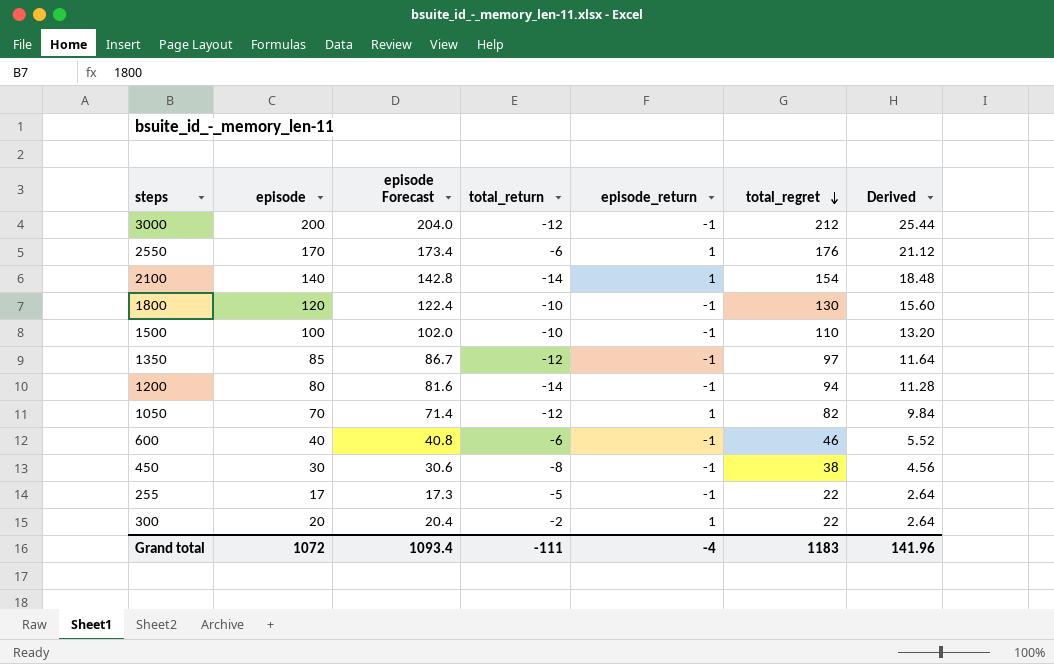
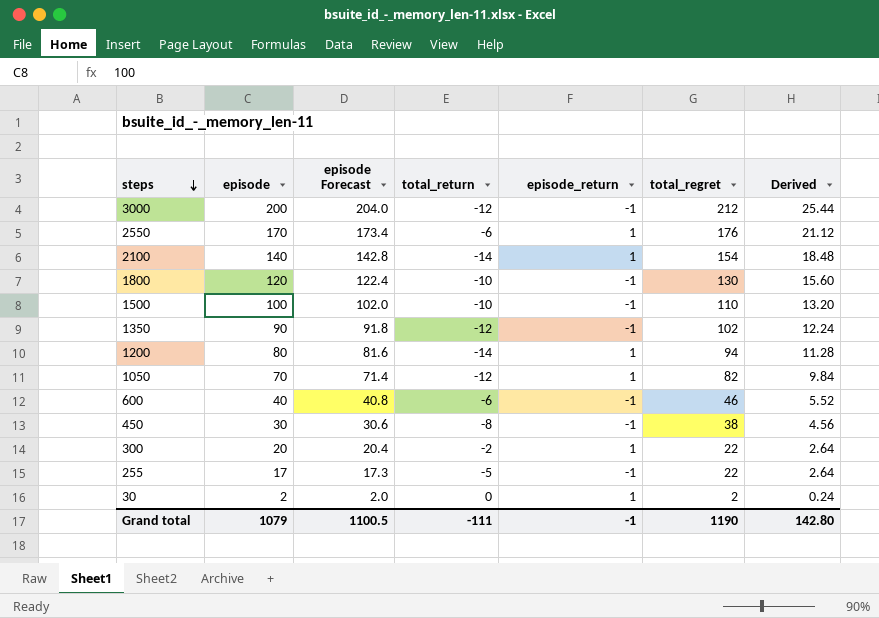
row order: total_regret descending -> steps descending
1350 | episode: 85 -> 90
1350 | episode Forecast: 86.7 -> 91.8
1350 | total_regret: 97 -> 102
1350 | Derived: 11.64 -> 12.24
1200 | episode_return: -1 -> 1
row 30: none -> 2 | 2.0 | 0 | 1 | 2 | 0.24
Grand total | episode: 1072 -> 1079
Grand total | episode Forecast: 1093.4 -> 1100.5
Grand total | episode_return: -4 -> -1
Grand total | total_regret: 1183 -> 1190
Grand total | Derived: 141.96 -> 142.80

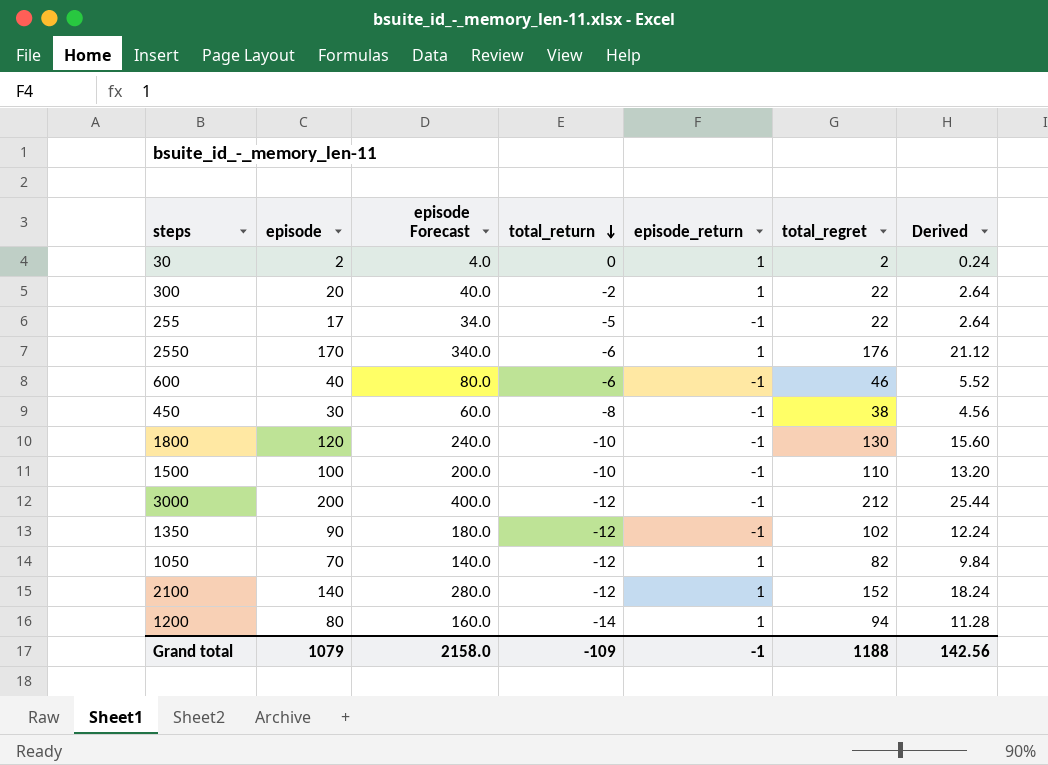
row order: steps descending -> total_return descending
column episode Forecast | formula: [episode] * 1.02 -> [episode] * 2
2100 | total_return: -14 -> -12
2100 | total_regret: 154 -> 152
2100 | Derived: 18.48 -> 18.24
Grand total | episode Forecast: 1100.5 -> 2158.0
Grand total | total_return: -111 -> -109
Grand total | total_regret: 1190 -> 1188
Grand total | Derived: 142.80 -> 142.56

